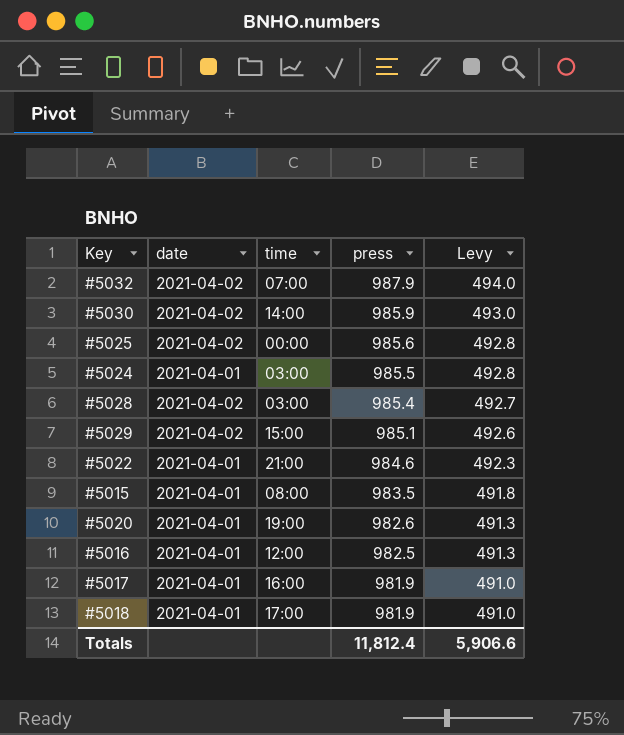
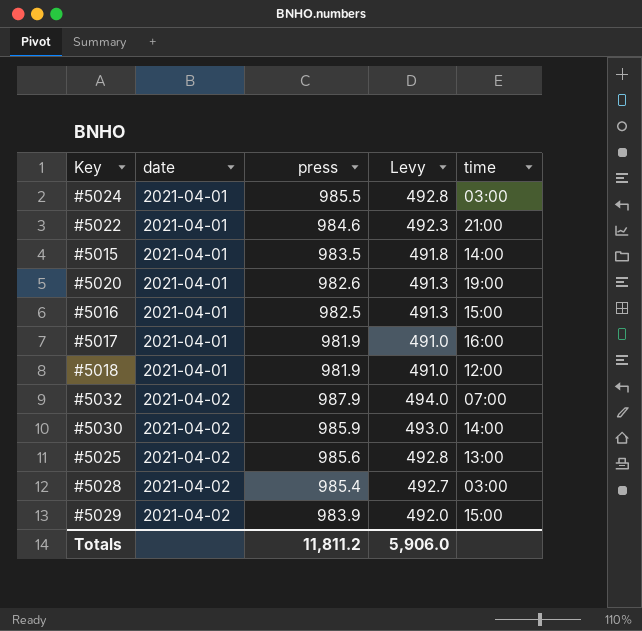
row order: press descending -> date ascending
column time | position: 3 -> 5
#5015 | time: 08:00 -> 14:00
#5016 | time: 12:00 -> 15:00
#5018 | time: 17:00 -> 12:00
#5025 | time: 00:00 -> 13:00
#5029 | press: 985.1 -> 983.9
#5029 | Levy: 492.6 -> 492.0
Totals | press: 11,812.4 -> 11,811.2
Totals | Levy: 5,906.6 -> 5,906.0

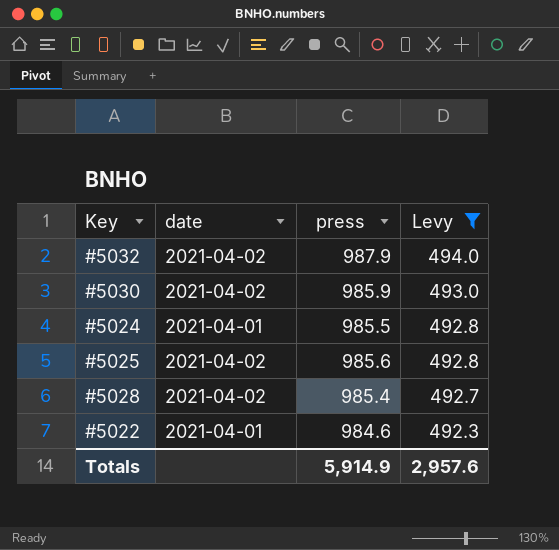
filter: none -> Levy >= 492.3
row order: date ascending -> Levy descending
column time | position: 5 -> none
Totals | press: 11,811.2 -> 5,914.9
Totals | Levy: 5,906.0 -> 2,957.6

